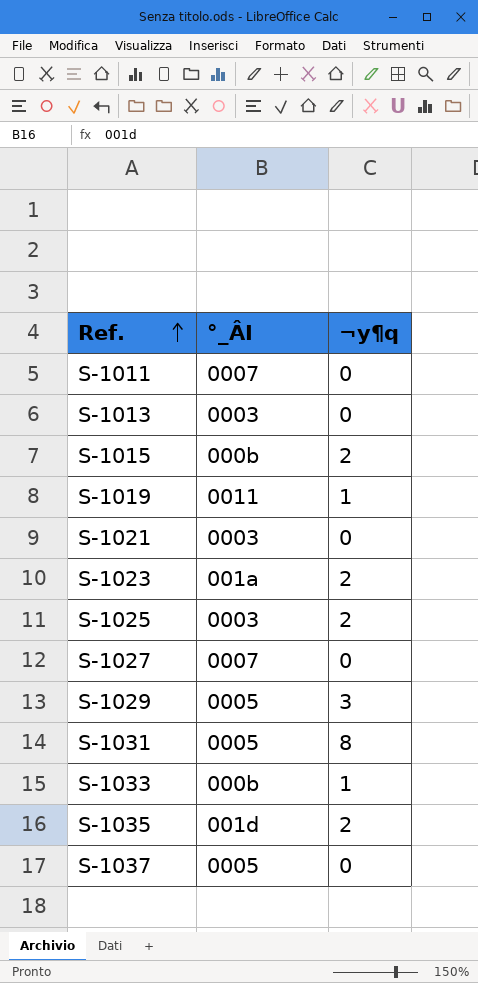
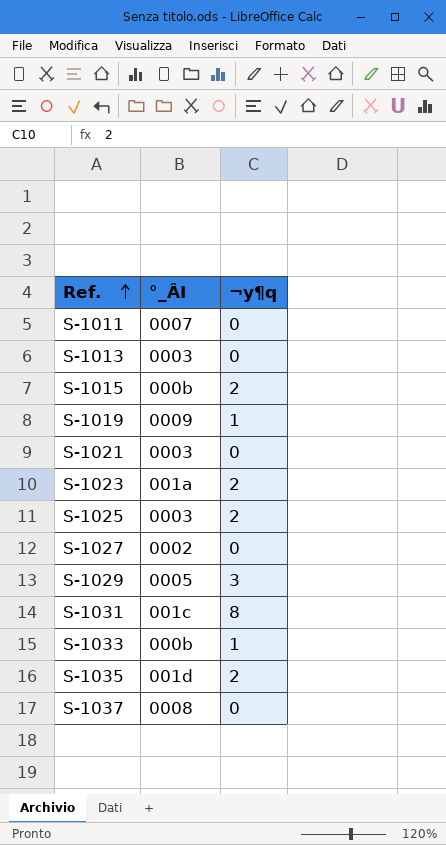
S-1019 | °_ÂI: 0011 -> 0009
S-1027 | °_ÂI: 0007 -> 0002
S-1031 | °_ÂI: 0005 -> 001c
S-1037 | °_ÂI: 0005 -> 0008

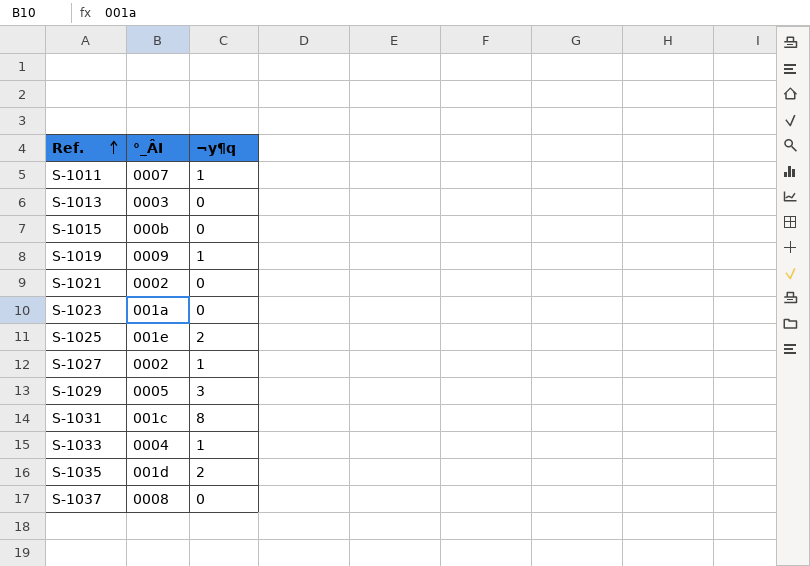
S-1011 | ¬y¶q: 0 -> 1
S-1015 | ¬y¶q: 2 -> 0
S-1021 | °_ÂI: 0003 -> 0002
S-1023 | ¬y¶q: 2 -> 0
S-1025 | °_ÂI: 0003 -> 001e
S-1027 | ¬y¶q: 0 -> 1
S-1033 | °_ÂI: 000b -> 0004

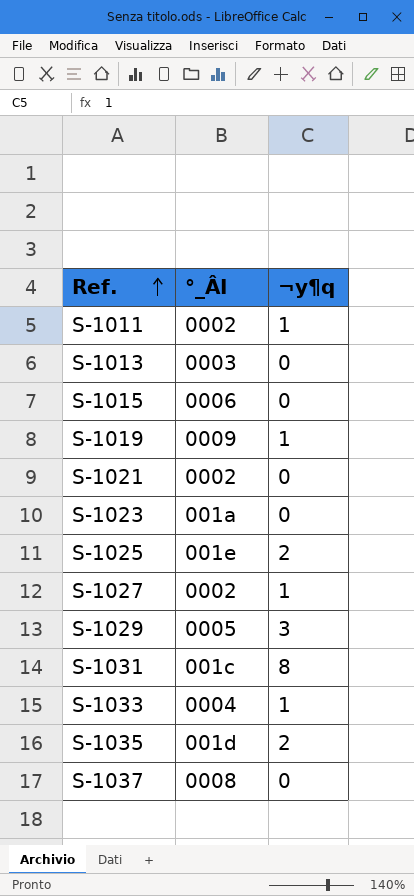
S-1011 | °_ÂI: 0007 -> 0002
S-1015 | °_ÂI: 000b -> 0006

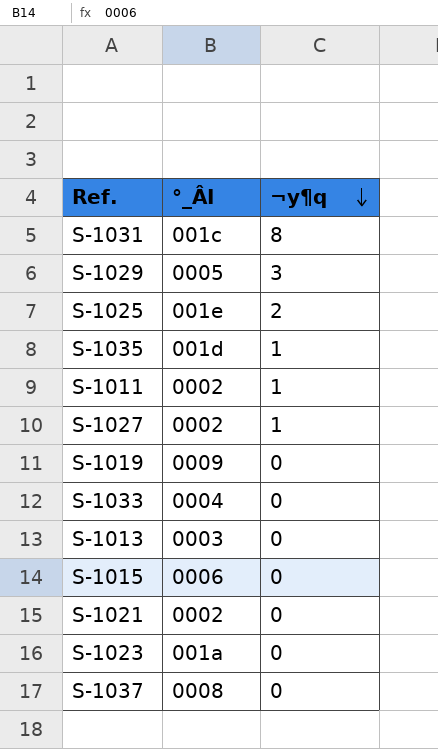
row order: Ref. ascending -> ¬y¶q descending
S-1035 | ¬y¶q: 2 -> 1
S-1019 | ¬y¶q: 1 -> 0
S-1033 | ¬y¶q: 1 -> 0

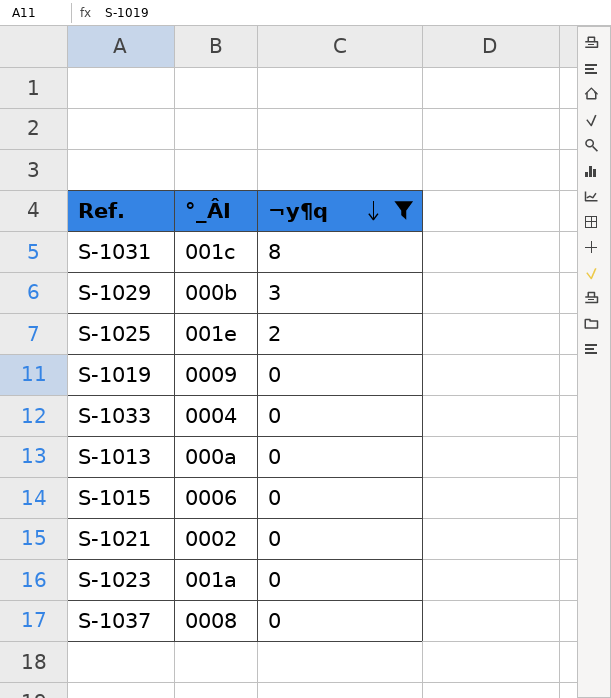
filter: none -> ¬y¶q != 1
S-1029 | °_ÂI: 0005 -> 000b
S-1013 | °_ÂI: 0003 -> 000a

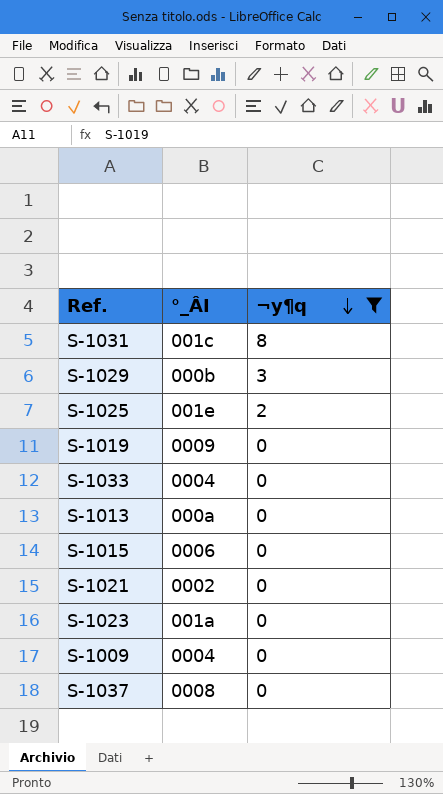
row S-1009: none -> 0004 | 0

